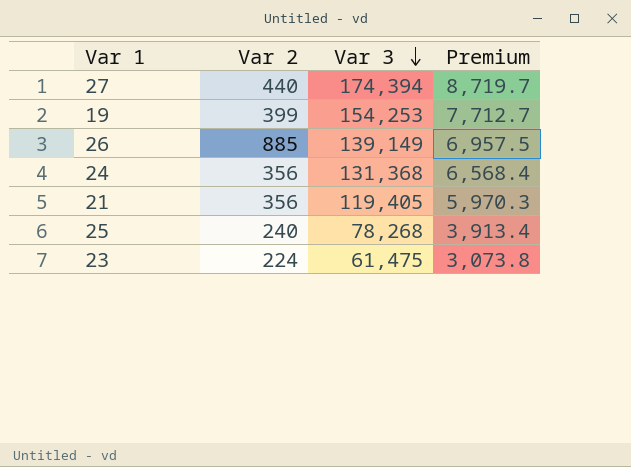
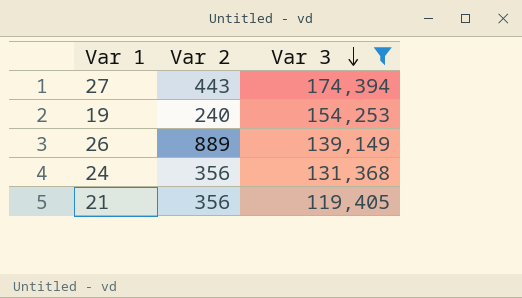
filter: none -> Var 3 >= 119,405
column Premium | formula: [Var 3] * 0.05 -> none
27 | Var 2: 440 -> 443
19 | Var 2: 399 -> 240
26 | Var 2: 885 -> 889

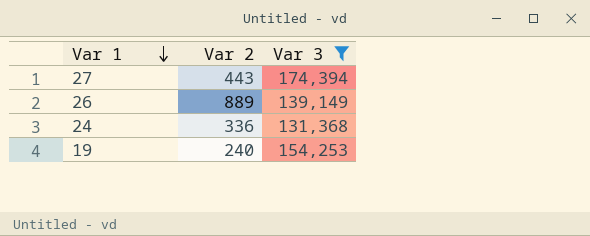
row order: Var 3 descending -> Var 1 descending
row 21: 356 | 119,405 -> none
24 | Var 2: 356 -> 336

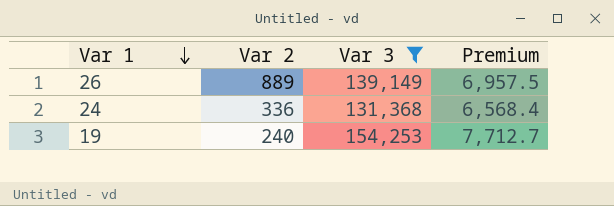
column Premium | formula: none -> [Var 3] * 0.05
row 27: 443 | 174,394 -> none

